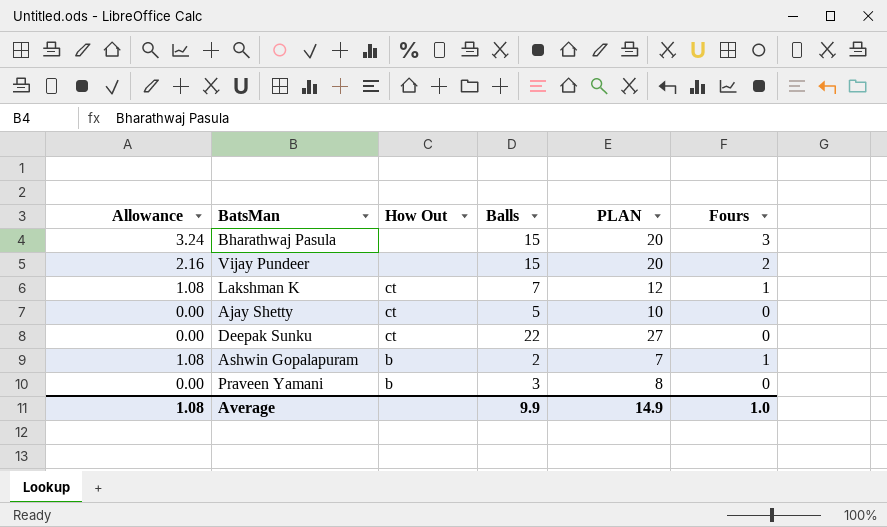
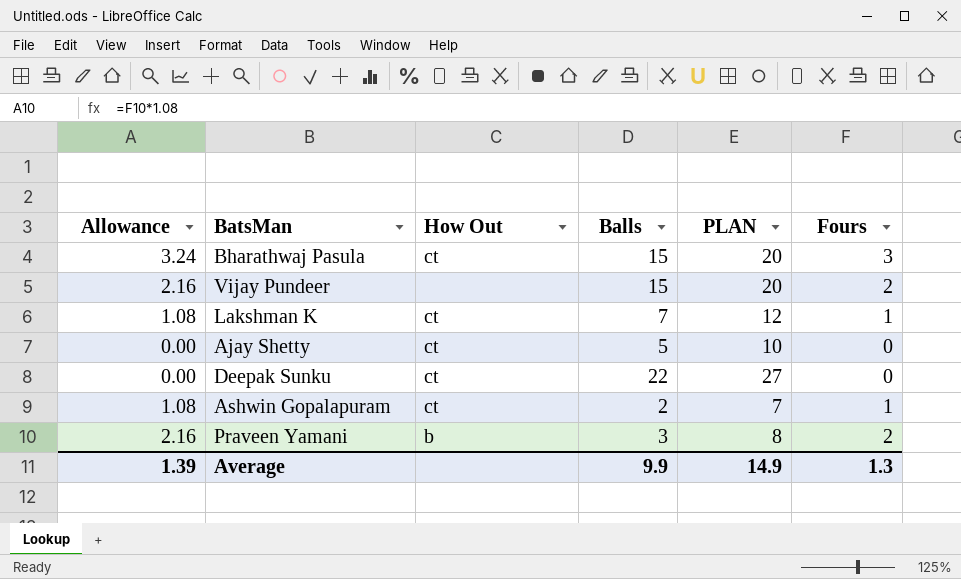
Bharathwaj Pasula | How Out: none -> ct
Ashwin Gopalapuram | How Out: b -> ct
Praveen Yamani | Allowance: 0.00 -> 2.16
Praveen Yamani | Fours: 0 -> 2
Average | Allowance: 1.08 -> 1.39
Average | Fours: 1.0 -> 1.3

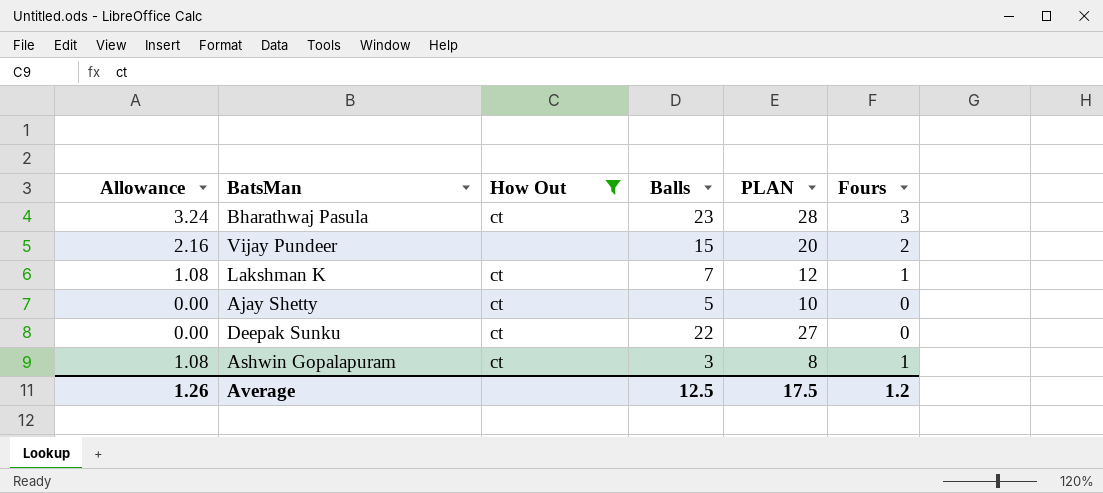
filter: none -> How Out != b
Bharathwaj Pasula | Balls: 15 -> 23
Bharathwaj Pasula | PLAN: 20 -> 28
Ashwin Gopalapuram | Balls: 2 -> 3
Ashwin Gopalapuram | PLAN: 7 -> 8
Average | Allowance: 1.39 -> 1.26
Average | Balls: 9.9 -> 12.5
Average | PLAN: 14.9 -> 17.5
Average | Fours: 1.3 -> 1.2

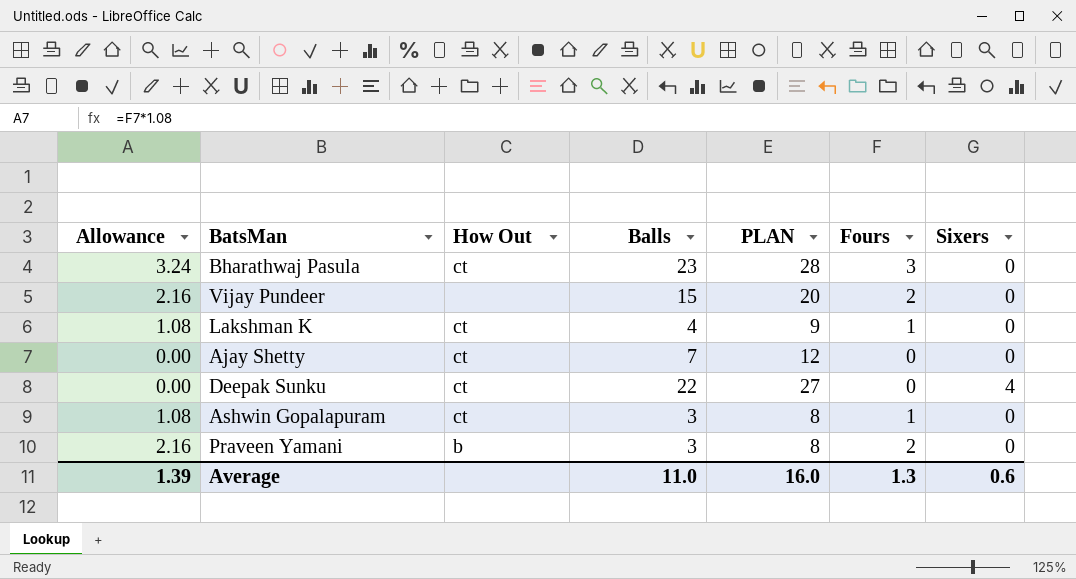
filter: How Out != b -> none
column Sixers | position: none -> 7
Lakshman K | Balls: 7 -> 4
Lakshman K | PLAN: 12 -> 9
Ajay Shetty | Balls: 5 -> 7
Ajay Shetty | PLAN: 10 -> 12
Average | Allowance: 1.26 -> 1.39
Average | Balls: 12.5 -> 11.0
Average | PLAN: 17.5 -> 16.0
Average | Fours: 1.2 -> 1.3

